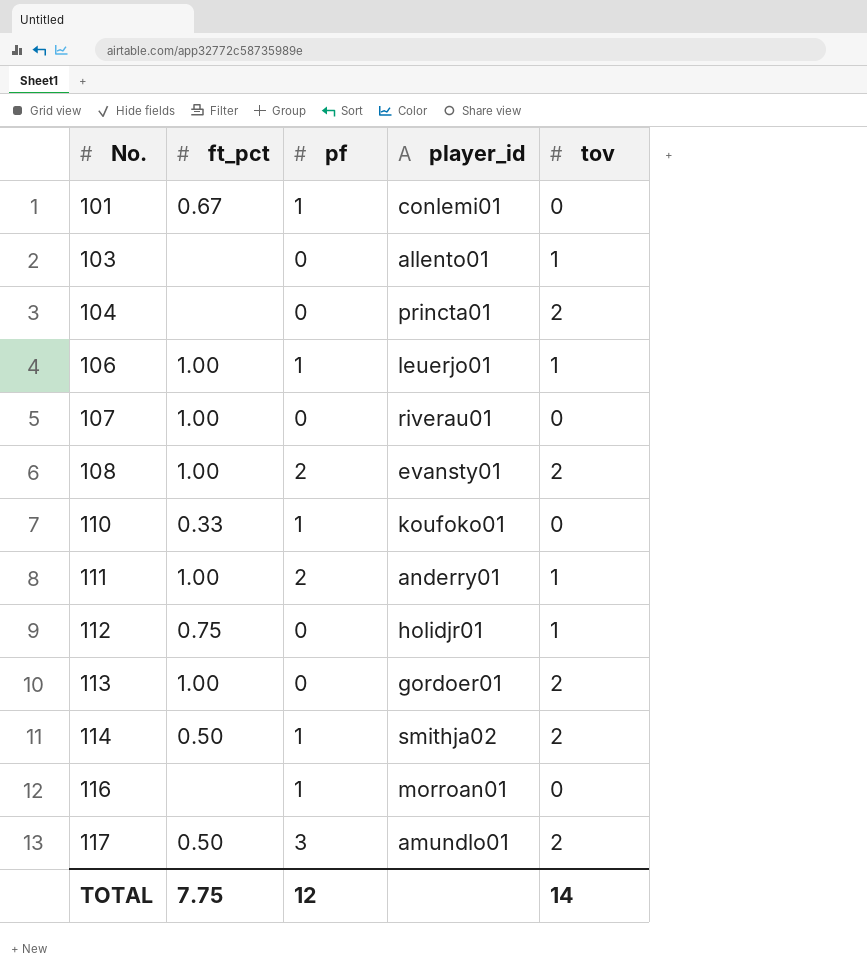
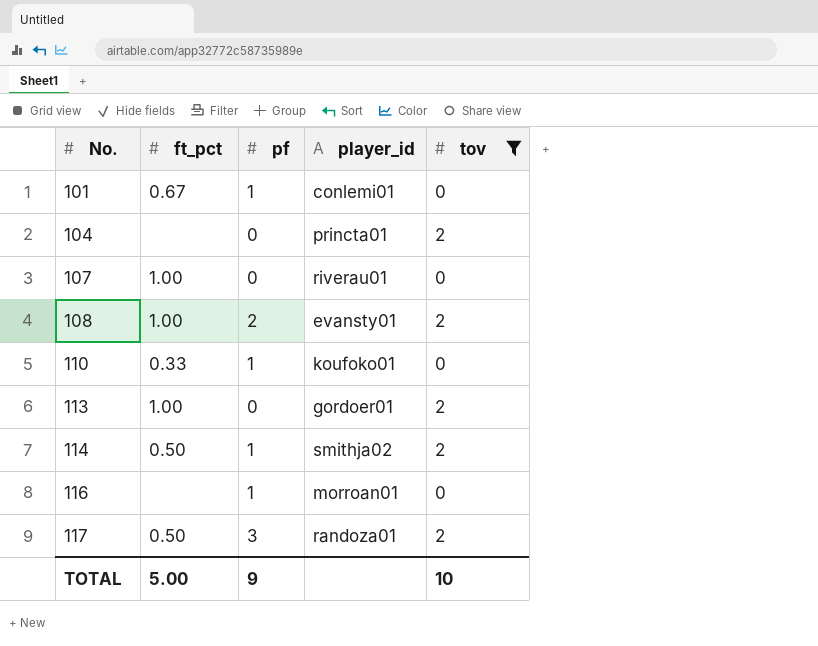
filter: none -> tov != 1
117 | player_id: amundlo01 -> randoza01
TOTAL | ft_pct: 7.75 -> 5.00
TOTAL | pf: 12 -> 9
TOTAL | tov: 14 -> 10

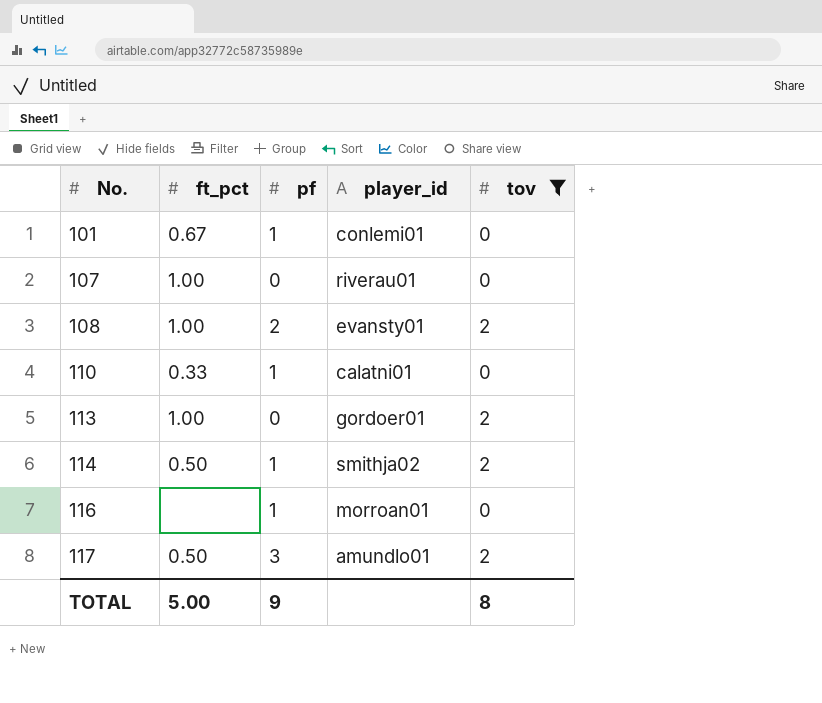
row 104: none | 0 | princta01 | 2 -> none
110 | player_id: koufoko01 -> calatni01
117 | player_id: randoza01 -> amundlo01
TOTAL | tov: 10 -> 8

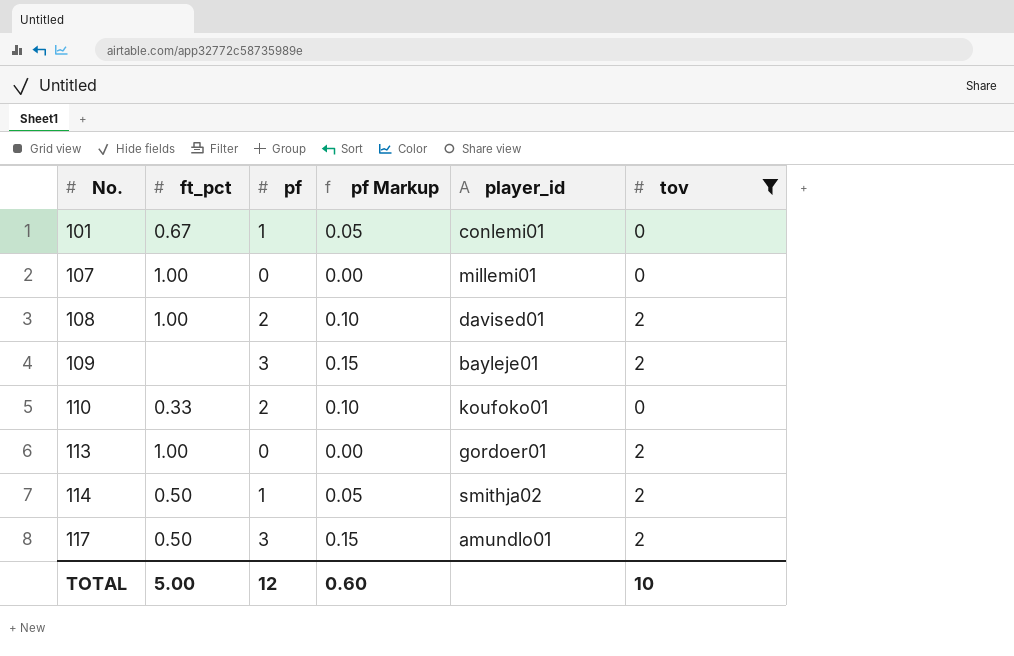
column pf Markup | formula: none -> [pf] * 0.05
row 116: none | 1 | morroan01 | 0 -> none
107 | player_id: riverau01 -> millemi01
108 | player_id: evansty01 -> davised01
row 109: none -> none | 3 | 0.15 | bayleje01 | 2
110 | pf: 1 -> 2
110 | player_id: calatni01 -> koufoko01
TOTAL | pf: 9 -> 12
TOTAL | tov: 8 -> 10

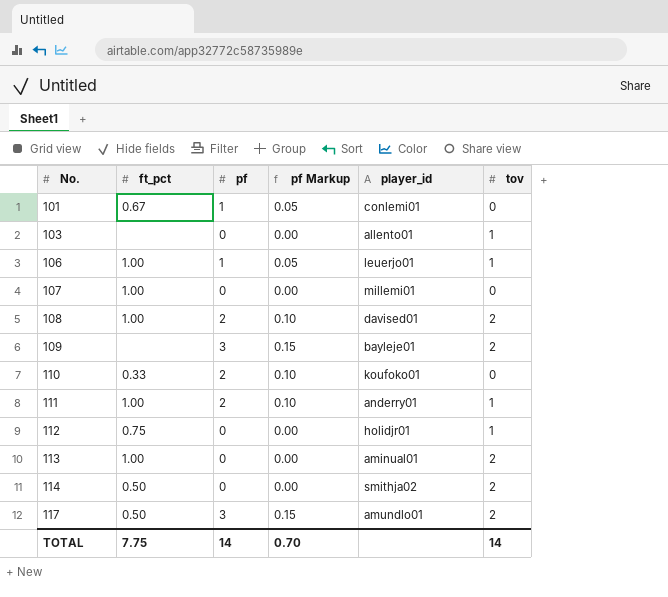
filter: tov != 1 -> none
113 | player_id: gordoer01 -> aminual01
114 | pf: 1 -> 0
114 | pf Markup: 0.05 -> 0.00
TOTAL | ft_pct: 5.00 -> 7.75
TOTAL | pf: 12 -> 14
TOTAL | pf Markup: 0.60 -> 0.70
TOTAL | tov: 10 -> 14

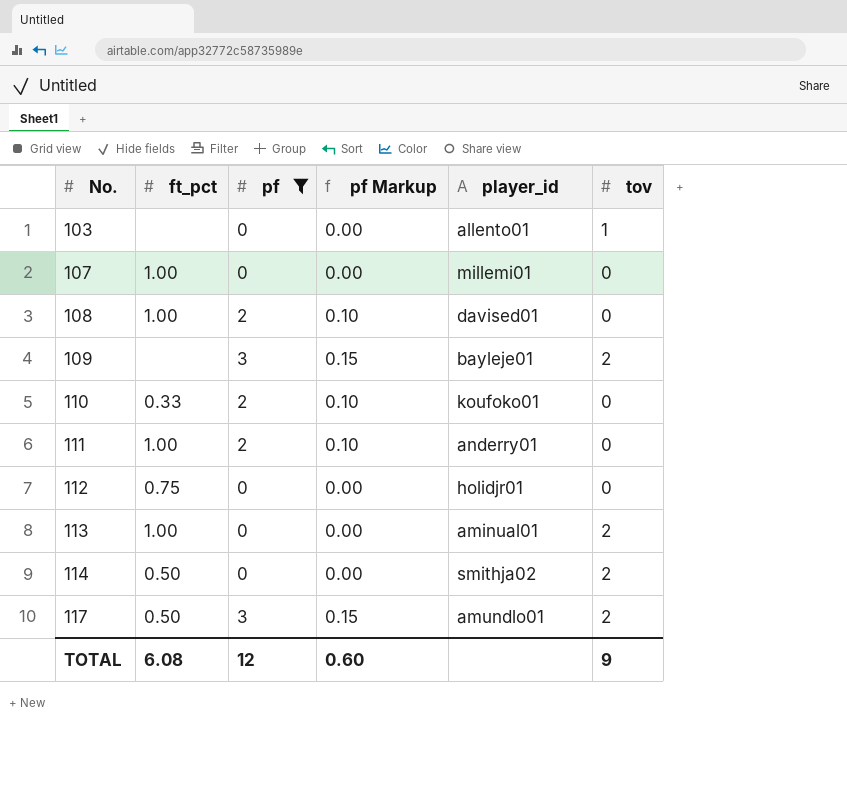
filter: none -> pf != 1
108 | tov: 2 -> 0
111 | tov: 1 -> 0
112 | tov: 1 -> 0
TOTAL | ft_pct: 7.75 -> 6.08
TOTAL | pf: 14 -> 12
TOTAL | pf Markup: 0.70 -> 0.60
TOTAL | tov: 14 -> 9

